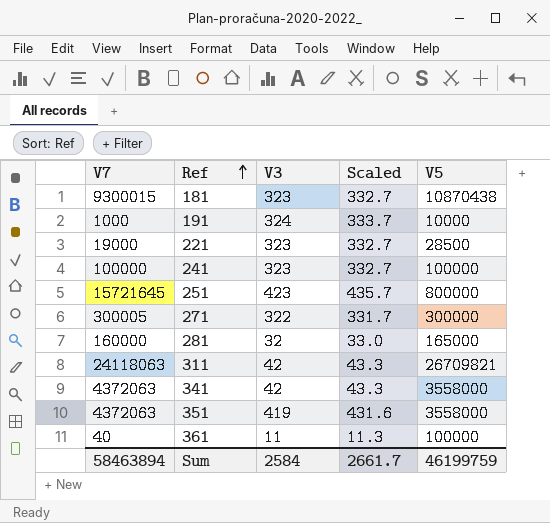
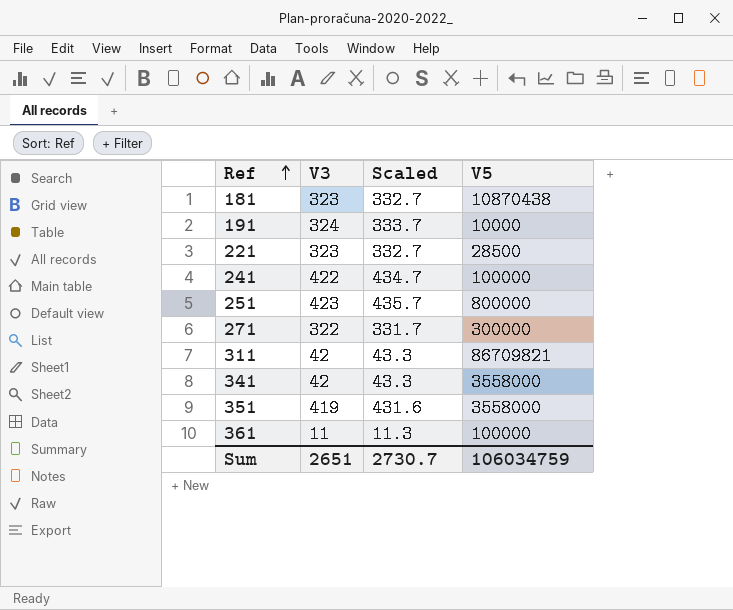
column V7 | position: 1 -> none
row 281: 160000 | 32 | 33.0 | 165000 -> none
241 | V3: 323 -> 422
241 | Scaled: 332.7 -> 434.7
311 | V5: 26709821 -> 86709821
Sum | V3: 2584 -> 2651
Sum | Scaled: 2661.7 -> 2730.7
Sum | V5: 46199759 -> 106034759

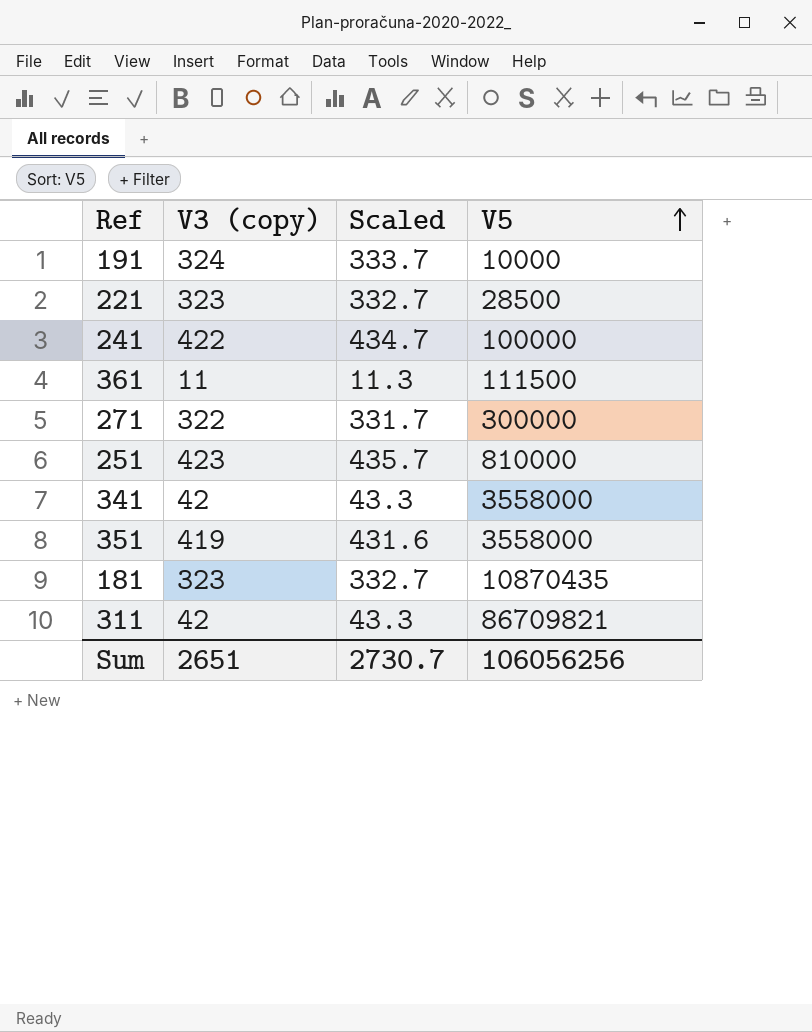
row order: Ref ascending -> V5 ascending
column name: V3 -> V3 (copy)
361 | V5: 100000 -> 111500
251 | V5: 800000 -> 810000
181 | V5: 10870438 -> 10870435
Sum | V5: 106034759 -> 106056256

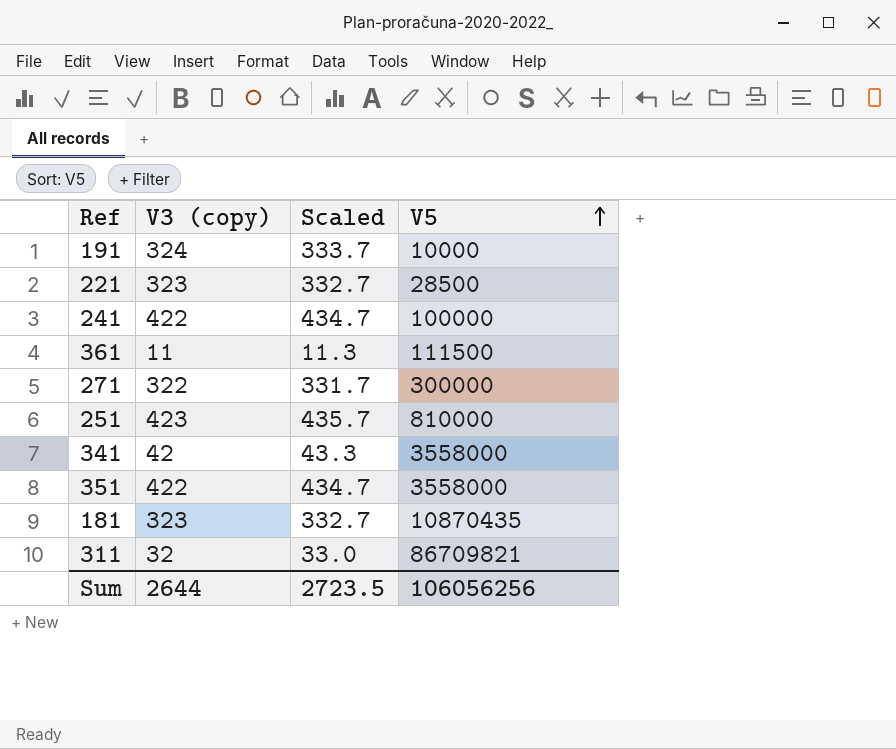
351 | V3 (copy): 419 -> 422
351 | Scaled: 431.6 -> 434.7
311 | V3 (copy): 42 -> 32
311 | Scaled: 43.3 -> 33.0
Sum | V3 (copy): 2651 -> 2644
Sum | Scaled: 2730.7 -> 2723.5

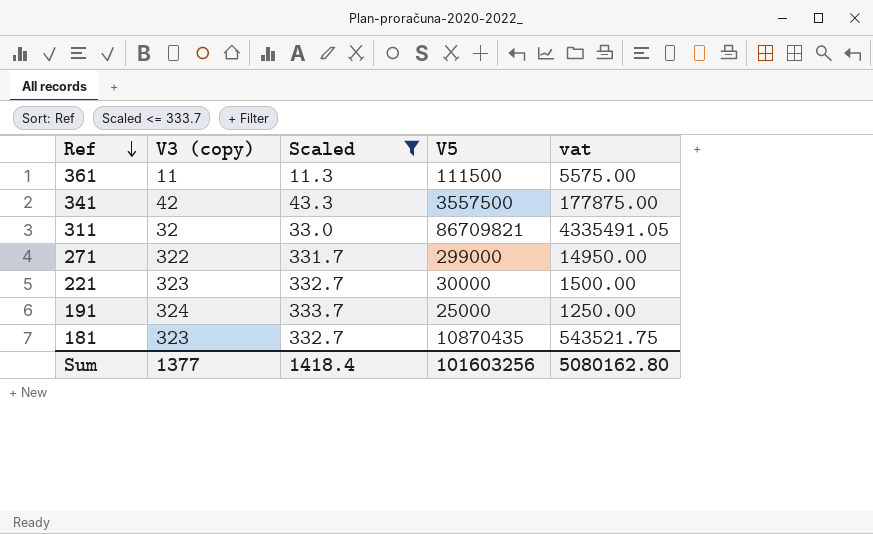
filter: none -> Scaled <= 333.7
row order: V5 ascending -> Ref descending
column vat | formula: none -> [V5] * 0.05
341 | V5: 3558000 -> 3557500
271 | V5: 300000 -> 299000
221 | V5: 28500 -> 30000
191 | V5: 10000 -> 25000
Sum | V3 (copy): 2644 -> 1377
Sum | Scaled: 2723.5 -> 1418.4
Sum | V5: 106056256 -> 101603256

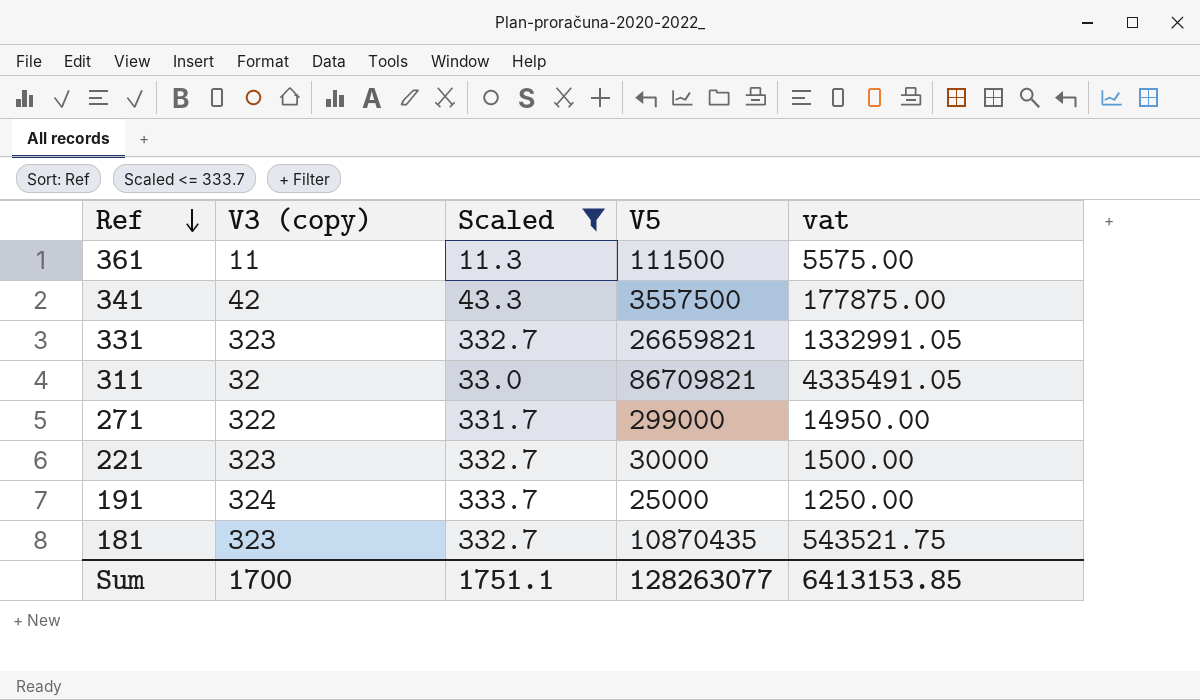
row 331: none -> 323 | 332.7 | 26659821 | 1332991.05
Sum | V3 (copy): 1377 -> 1700
Sum | Scaled: 1418.4 -> 1751.1
Sum | V5: 101603256 -> 128263077
Sum | vat: 5080162.80 -> 6413153.85

